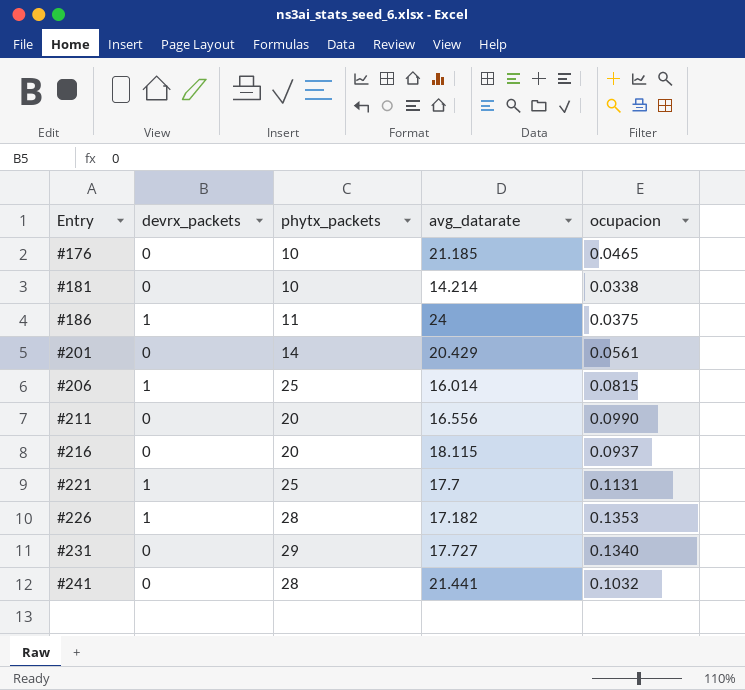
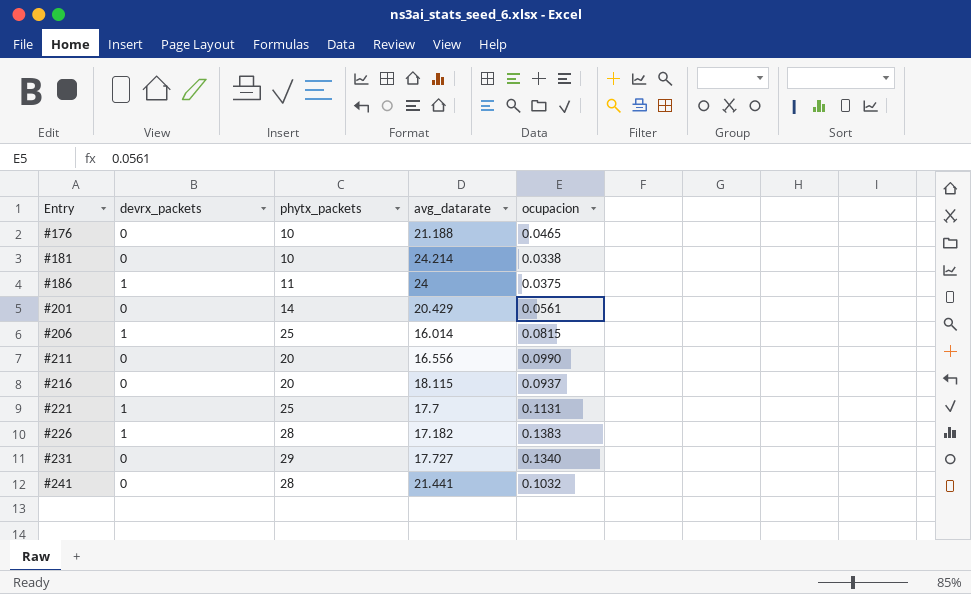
#176 | avg_datarate: 21.185 -> 21.188
#181 | avg_datarate: 14.214 -> 24.214
#226 | ocupacion: 0.1353 -> 0.1383

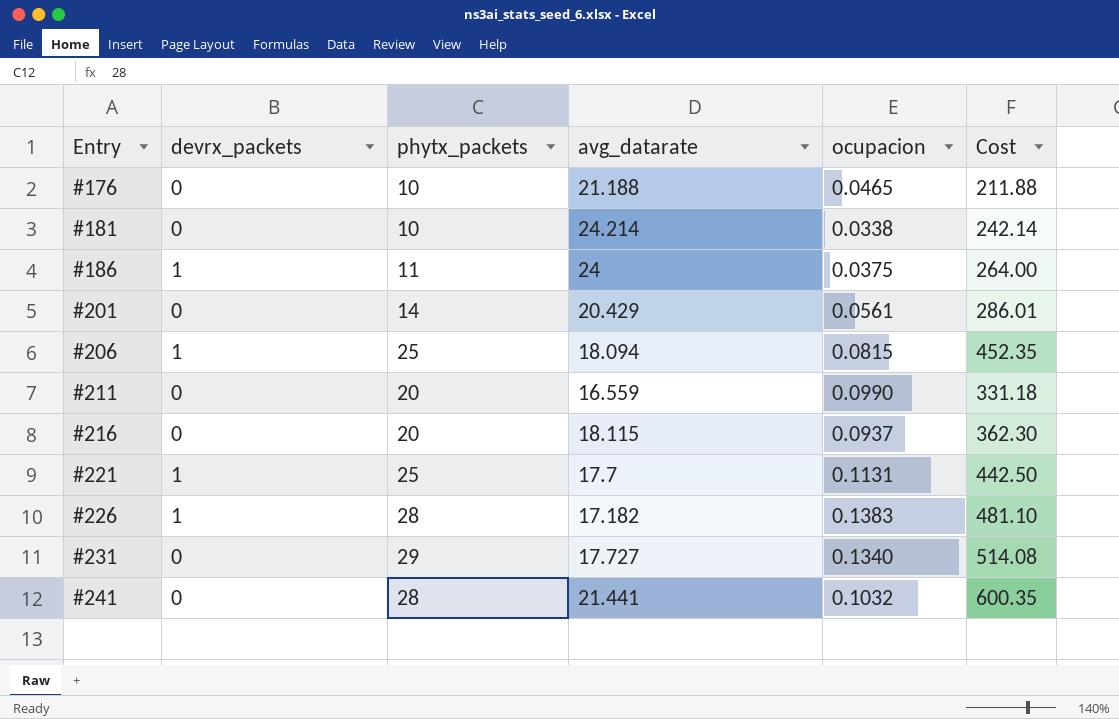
column Cost | formula: none -> [phytx_packets] * [avg_datarate]
#206 | avg_datarate: 16.014 -> 18.094
#211 | avg_datarate: 16.556 -> 16.559

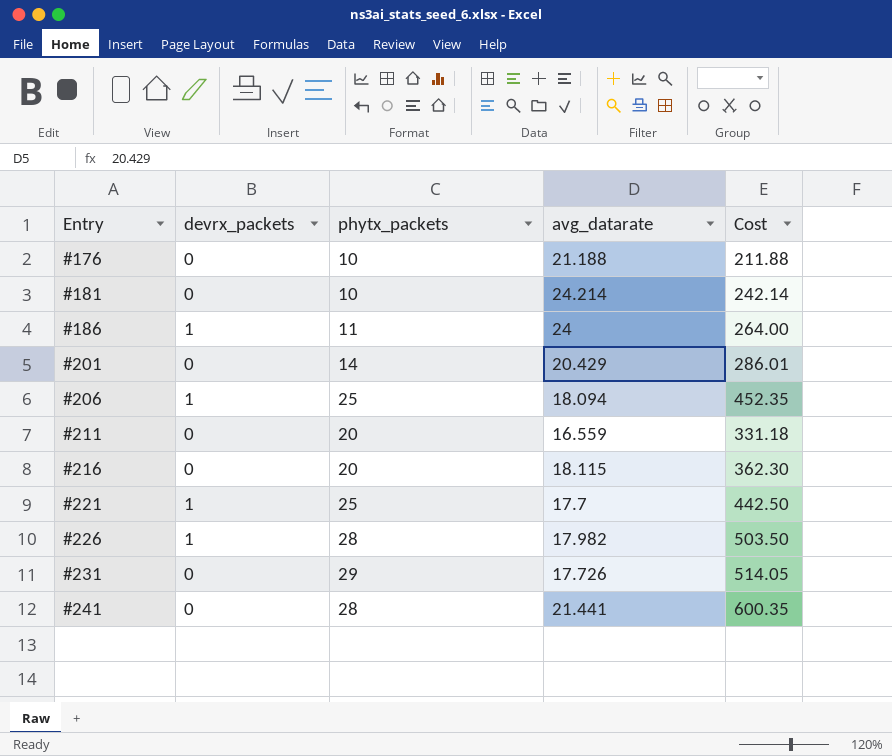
column ocupacion | position: 5 -> none
#226 | avg_datarate: 17.182 -> 17.982
#226 | Cost: 481.10 -> 503.50
#231 | avg_datarate: 17.727 -> 17.726
#231 | Cost: 514.08 -> 514.05

